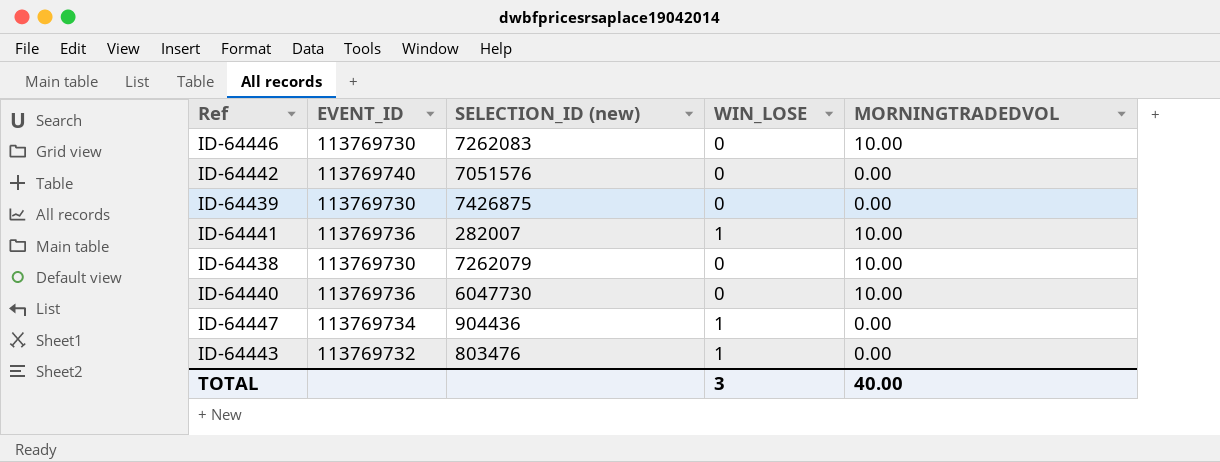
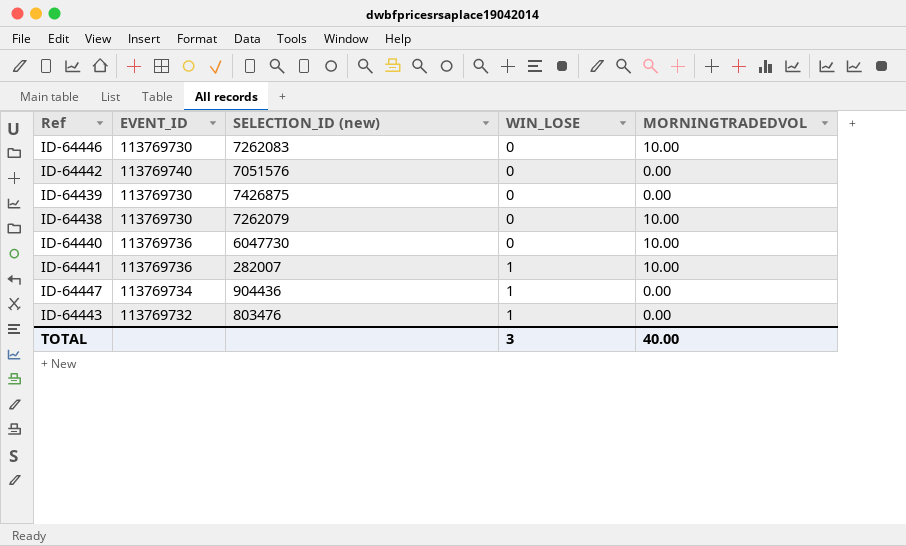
row order: none -> WIN_LOSE ascending

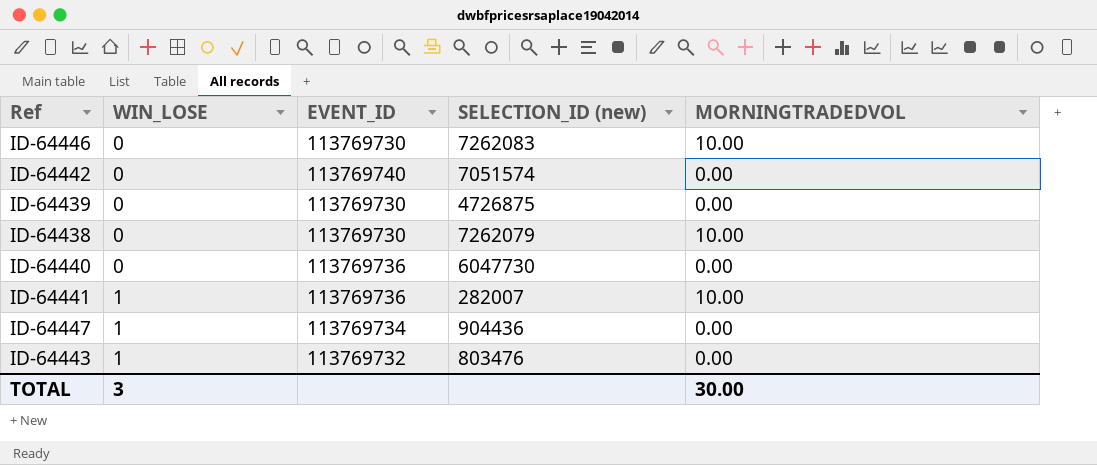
column WIN_LOSE | position: 4 -> 2
ID-64442 | SELECTION_ID (new): 7051576 -> 7051574
ID-64439 | SELECTION_ID (new): 7426875 -> 4726875
ID-64440 | MORNINGTRADEDVOL: 10.00 -> 0.00
TOTAL | MORNINGTRADEDVOL: 40.00 -> 30.00

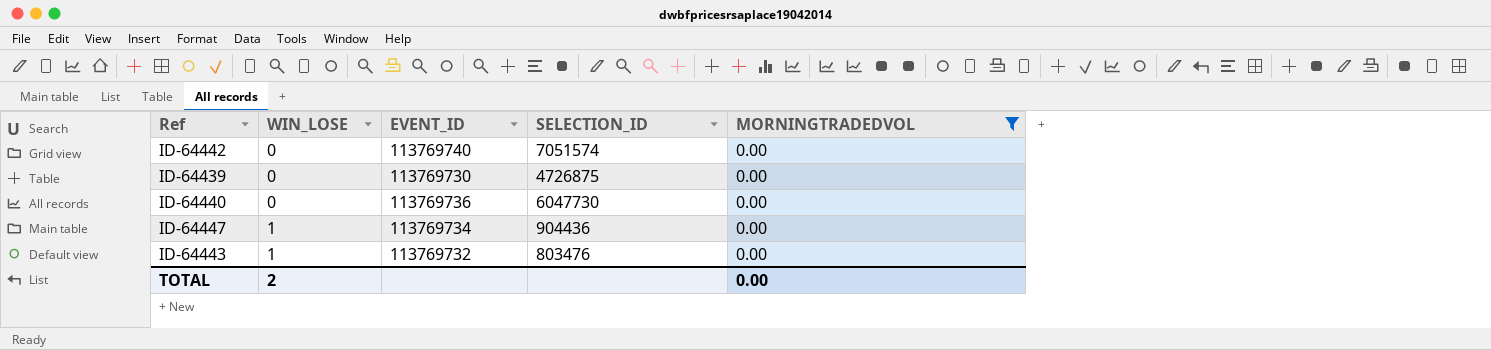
filter: none -> MORNINGTRADEDVOL = 0.00
column name: SELECTION_ID (new) -> SELECTION_ID
TOTAL | WIN_LOSE: 3 -> 2
TOTAL | MORNINGTRADEDVOL: 30.00 -> 0.00

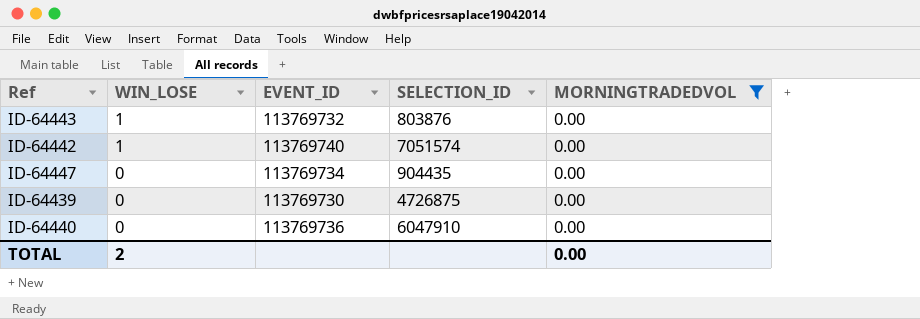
row order: WIN_LOSE ascending -> WIN_LOSE descending
ID-64443 | SELECTION_ID: 803476 -> 803876
ID-64442 | WIN_LOSE: 0 -> 1
ID-64447 | WIN_LOSE: 1 -> 0
ID-64447 | SELECTION_ID: 904436 -> 904435
ID-64440 | SELECTION_ID: 6047730 -> 6047910

